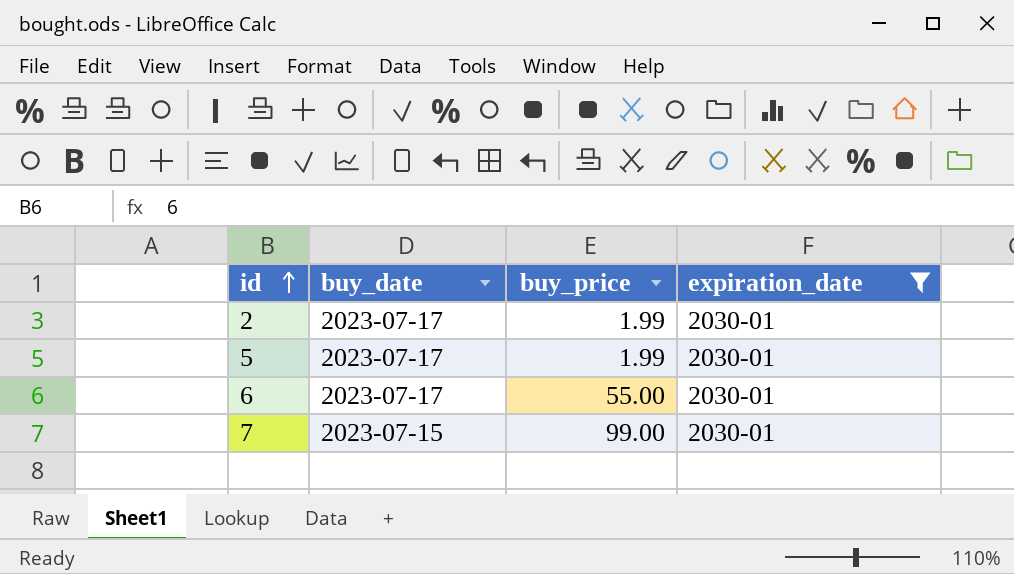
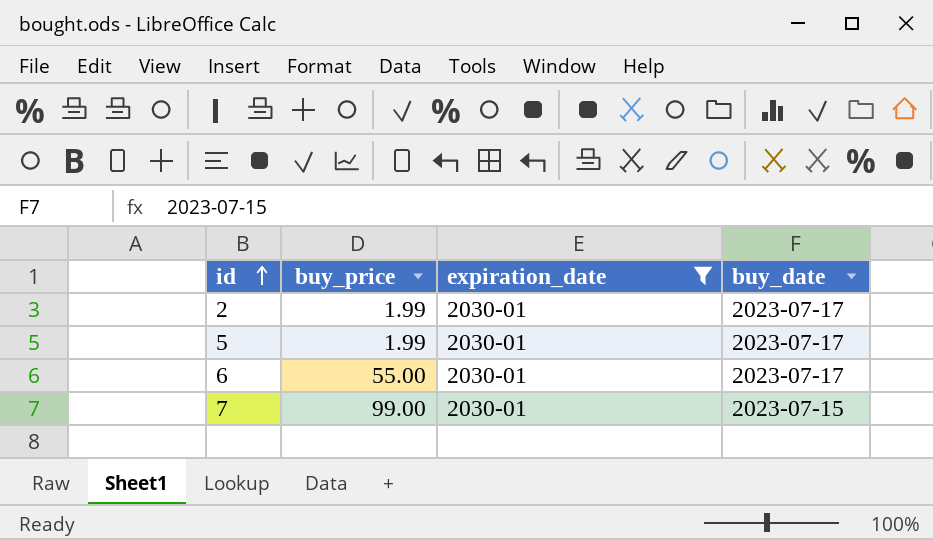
column buy_date | position: 2 -> 4

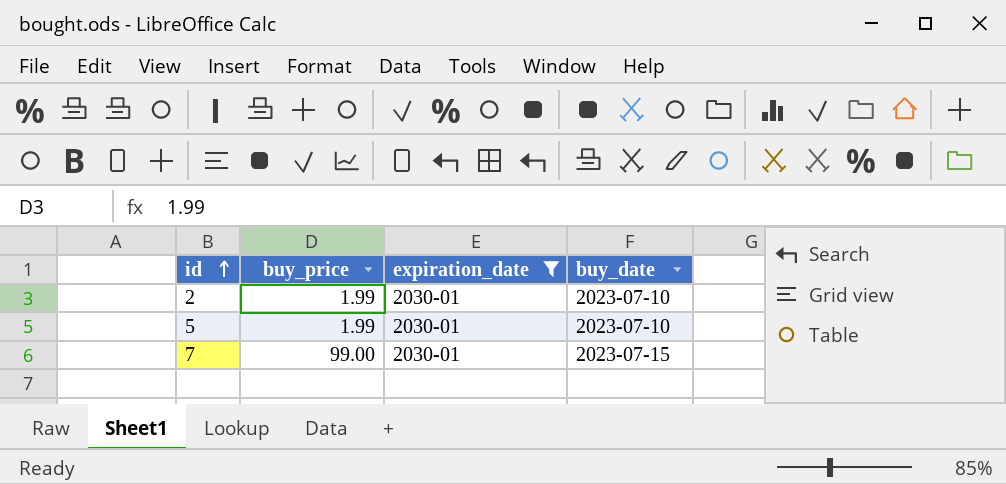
row 6: 55.00 | 2030-01 | 2023-07-17 -> none
2 | buy_date: 2023-07-17 -> 2023-07-10
5 | buy_date: 2023-07-17 -> 2023-07-10

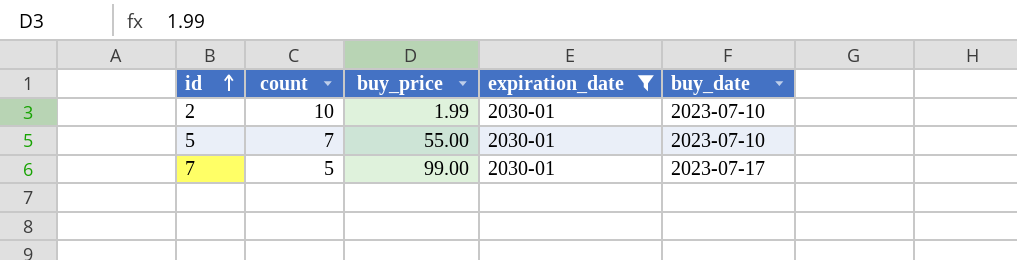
column count | position: none -> 2
5 | buy_price: 1.99 -> 55.00
7 | buy_date: 2023-07-15 -> 2023-07-17

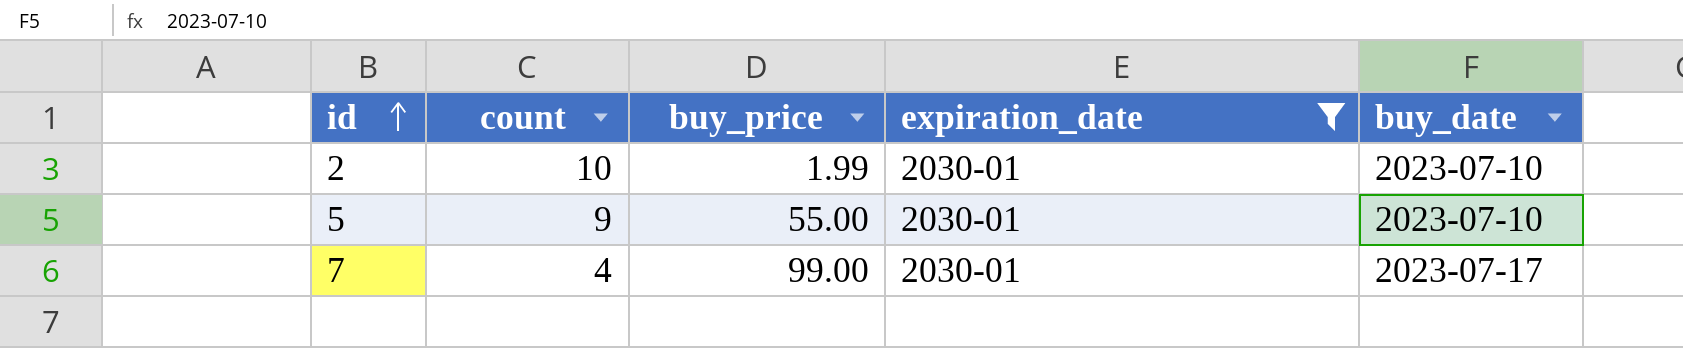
5 | count: 7 -> 9
7 | count: 5 -> 4

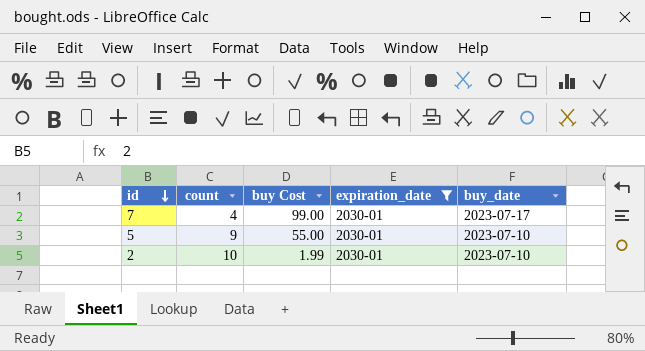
row order: id ascending -> id descending
column name: buy_price -> buy Cost

